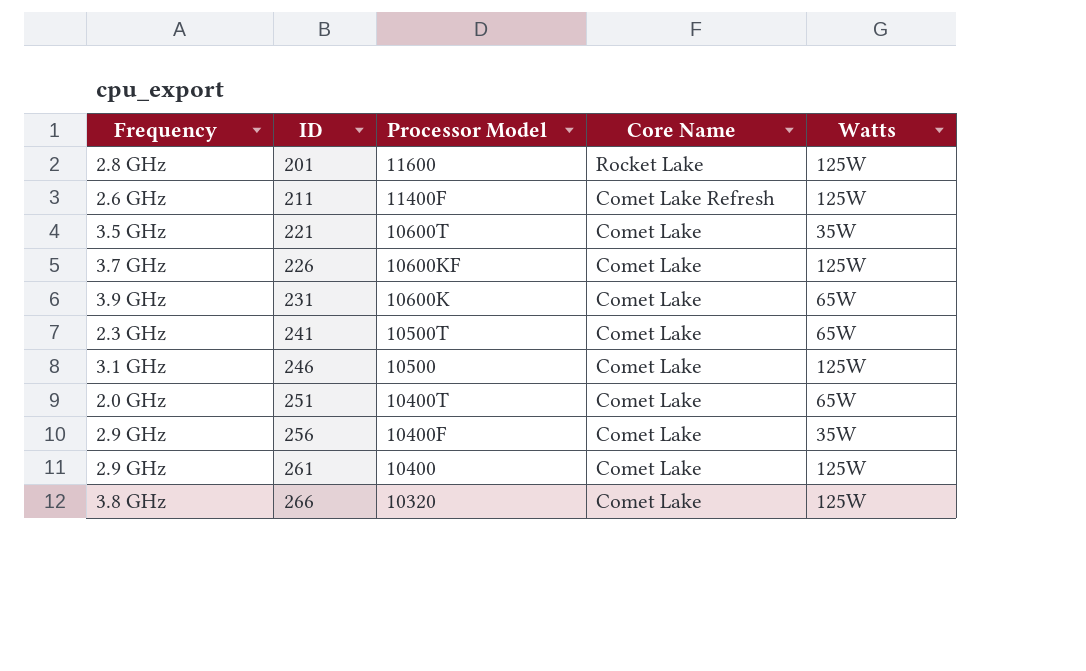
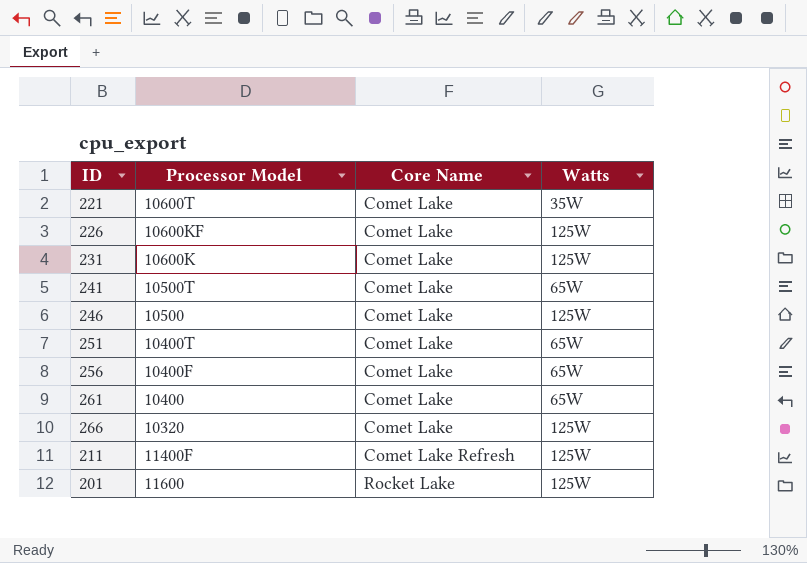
row order: ID ascending -> Core Name ascending
column Frequency | position: 1 -> none
231 | Watts: 65W -> 125W
256 | Watts: 35W -> 65W
261 | Watts: 125W -> 65W

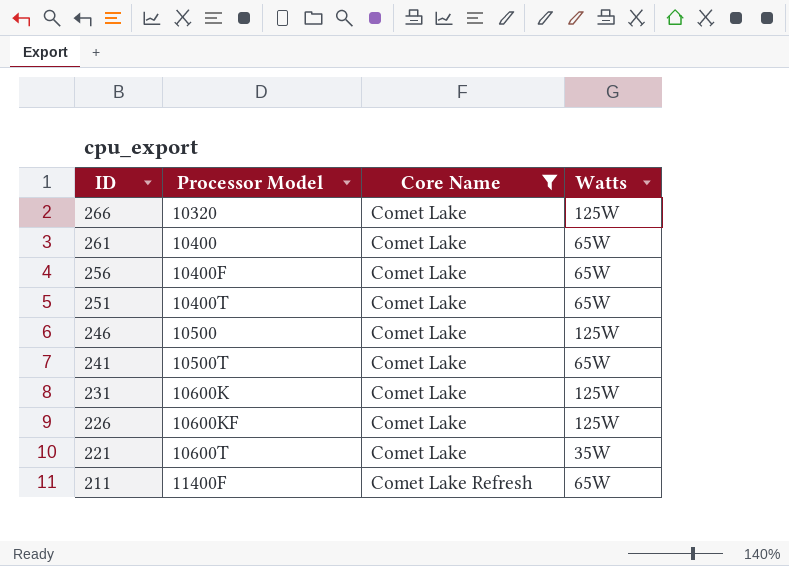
filter: none -> Core Name != Rocket Lake
row order: Core Name ascending -> ID descending
211 | Watts: 125W -> 65W

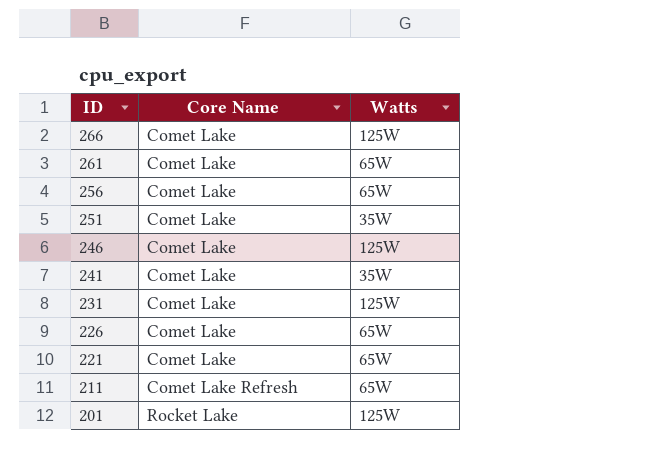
filter: Core Name != Rocket Lake -> none
column Processor Model | position: 2 -> none
251 | Watts: 65W -> 35W
241 | Watts: 65W -> 35W
226 | Watts: 125W -> 65W
221 | Watts: 35W -> 65W

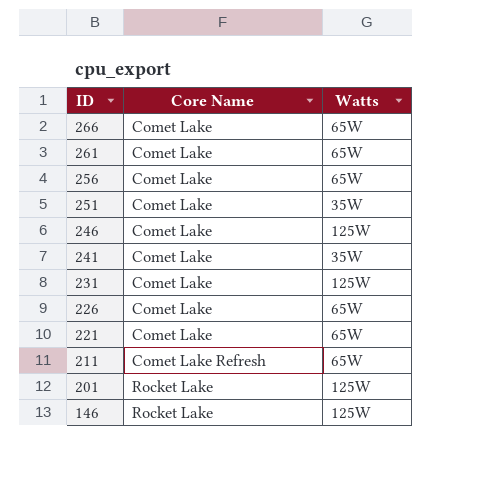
266 | Watts: 125W -> 65W
row 146: none -> Rocket Lake | 125W

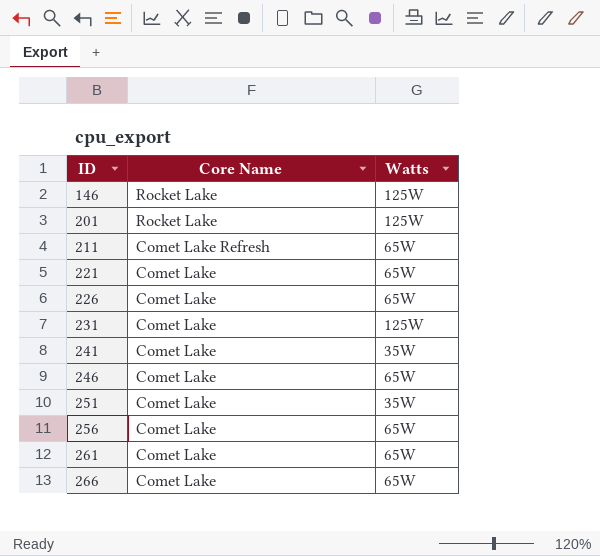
row order: ID descending -> ID ascending
246 | Watts: 125W -> 65W

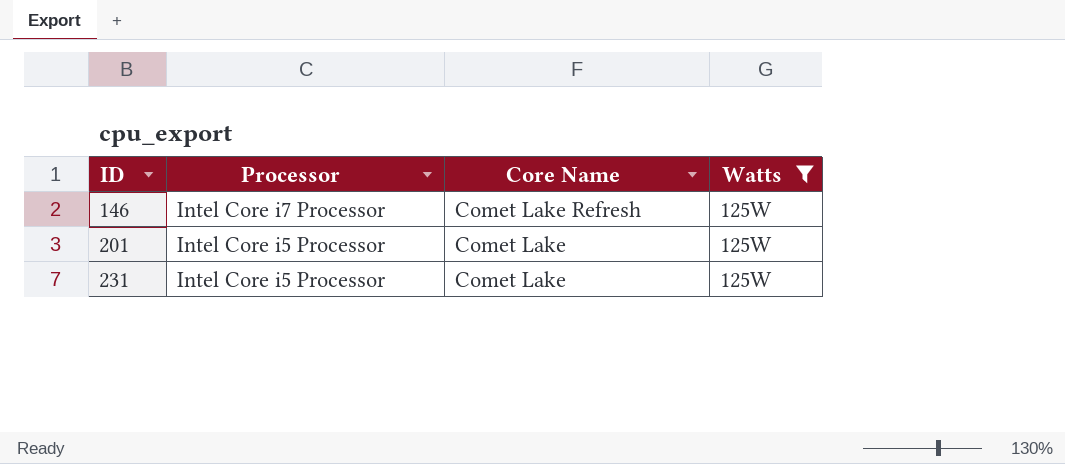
filter: none -> Watts = 125W
column Processor | position: none -> 2
146 | Core Name: Rocket Lake -> Comet Lake Refresh
201 | Core Name: Rocket Lake -> Comet Lake

